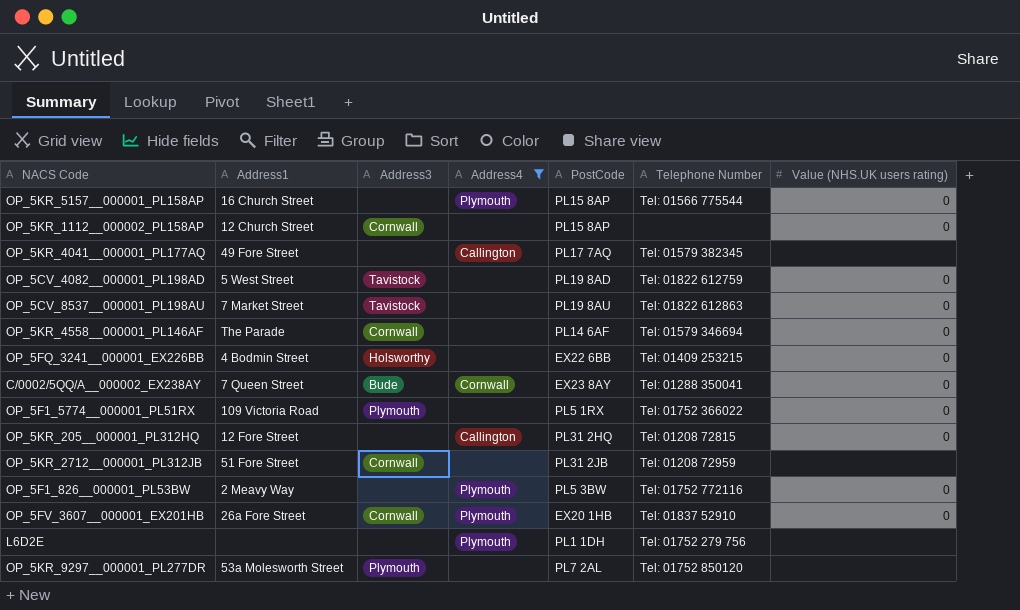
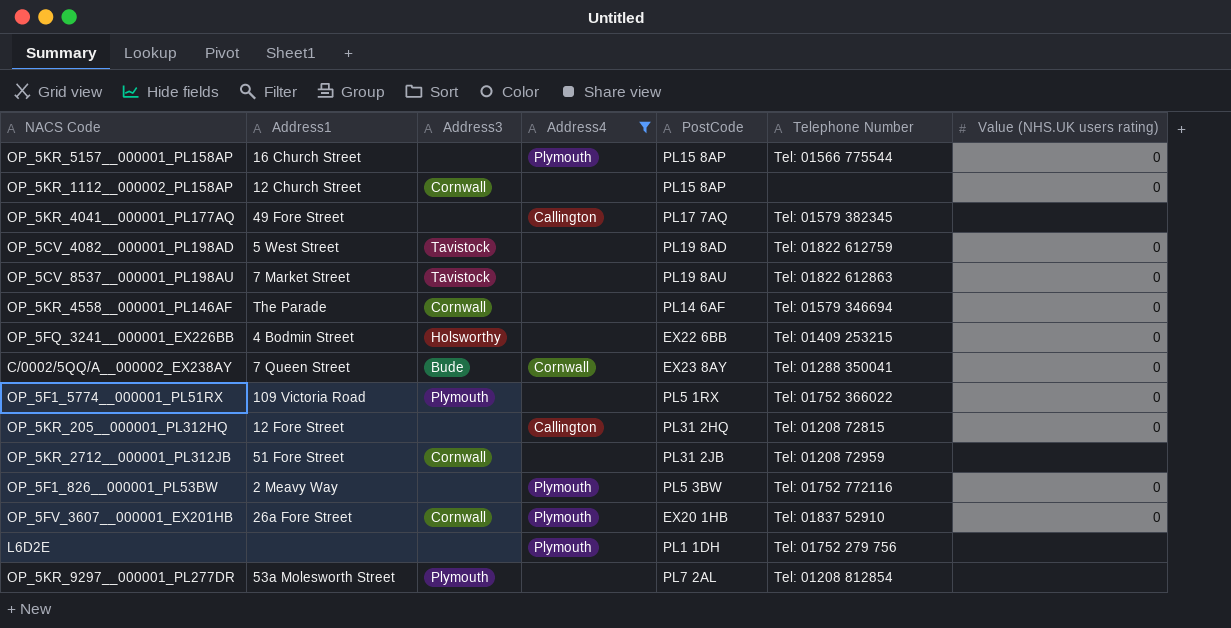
OP_5KR_9297__000001_PL277DR | Telephone Number: Tel: 01752 850120 -> Tel: 01208 812854

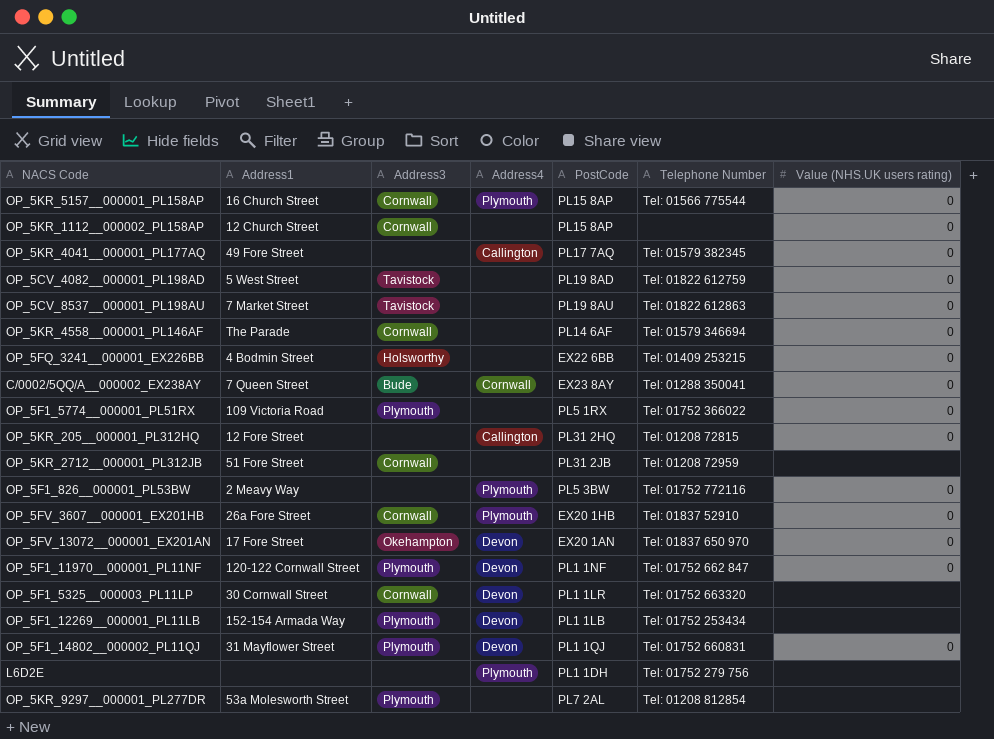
filter: Address4 != Devon -> none
OP_5KR_5157__000001_PL158AP | Address3: none -> Cornwall
OP_5KR_4041__000001_PL177AQ | Value (NHS.UK users rating): none -> 0

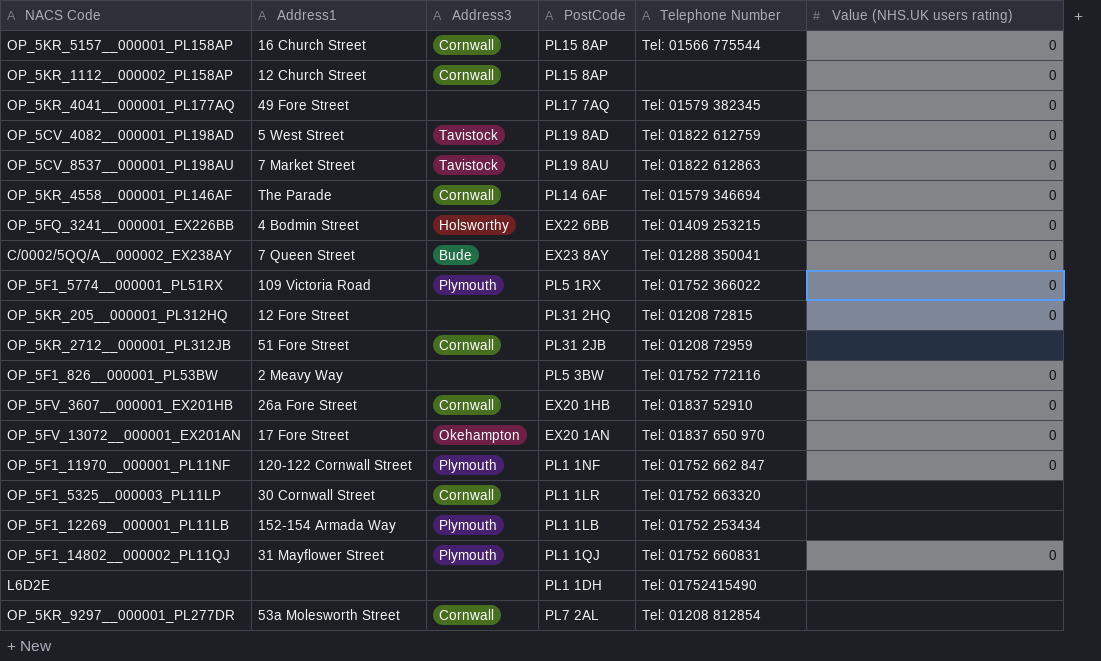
column Address4 | position: 4 -> none
L6D2E | Telephone Number: Tel: 01752 279 756 -> Tel: 01752415490
OP_5KR_9297__000001_PL277DR | Address3: Plymouth -> Cornwall

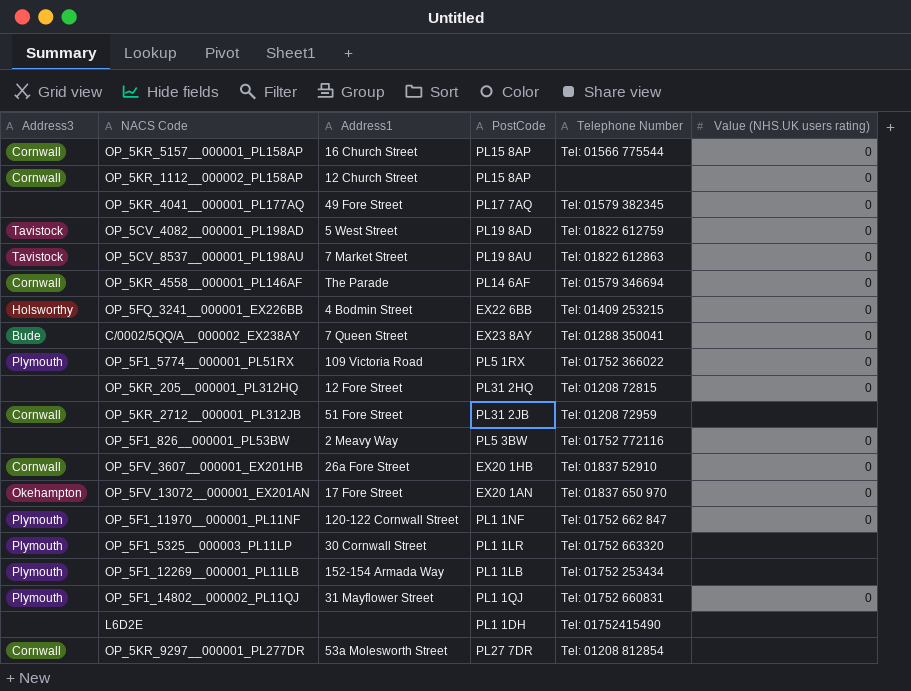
column Address3 | position: 3 -> 1
OP_5F1_5325__000003_PL11LP | Address3: Cornwall -> Plymouth
OP_5KR_9297__000001_PL277DR | PostCode: PL7 2AL -> PL27 7DR

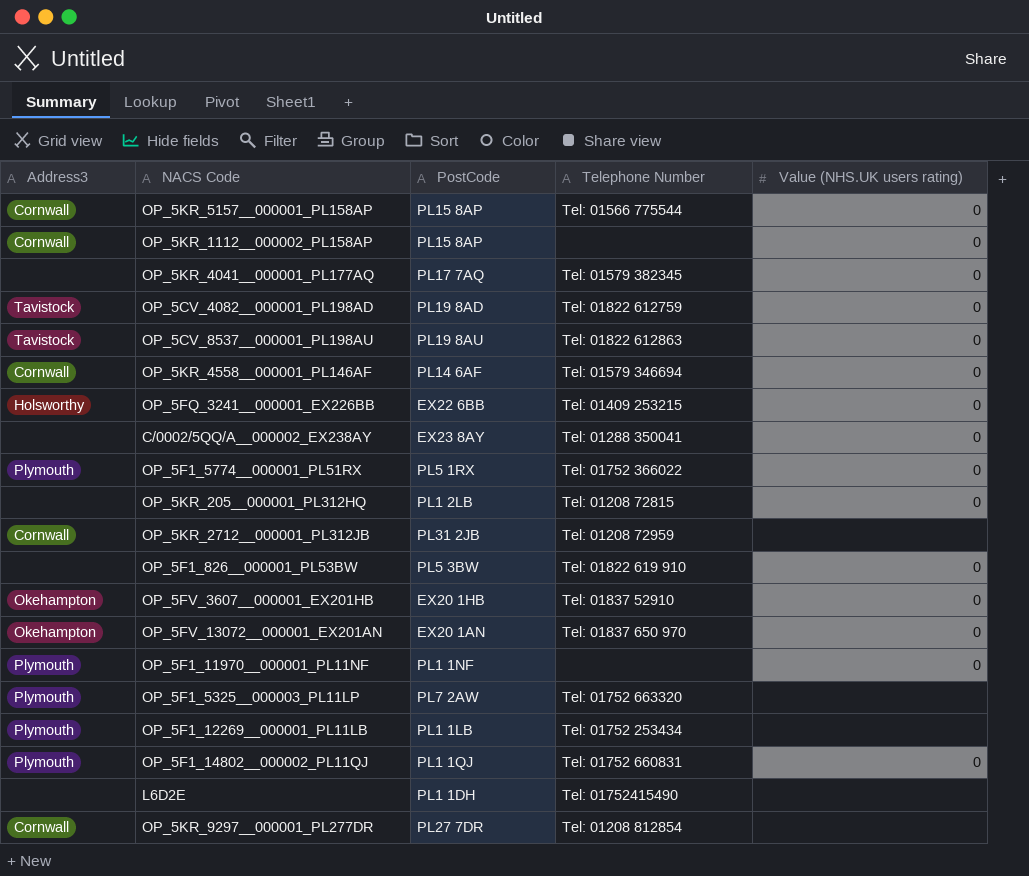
column Address1 | position: 3 -> none
C/0002/5QQ/A__000002_EX238AY | Address3: Bude -> none
OP_5KR_205__000001_PL312HQ | PostCode: PL31 2HQ -> PL1 2LB
OP_5F1_826__000001_PL53BW | Telephone Number: Tel: 01752 772116 -> Tel: 01822 619 910
OP_5FV_3607__000001_EX201HB | Address3: Cornwall -> Okehampton
OP_5F1_11970__000001_PL11NF | Telephone Number: Tel: 01752 662 847 -> none
OP_5F1_5325__000003_PL11LP | PostCode: PL1 1LR -> PL7 2AW

